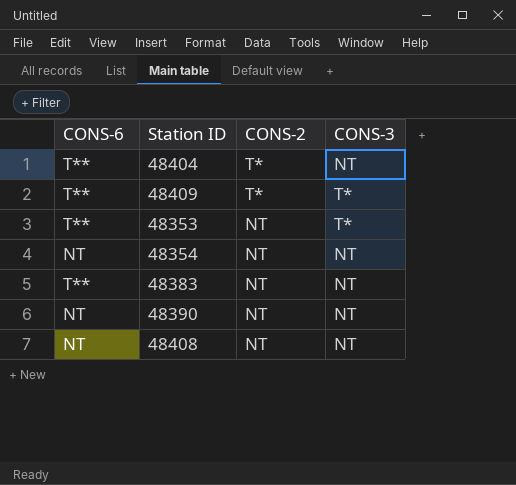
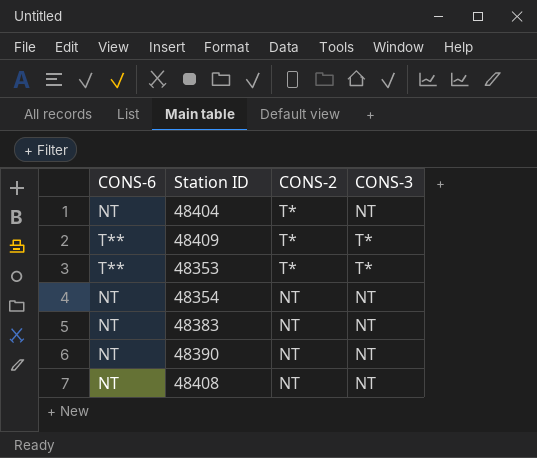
48404 | CONS-6: T** -> NT
48353 | CONS-2: NT -> T*
48383 | CONS-6: T** -> NT

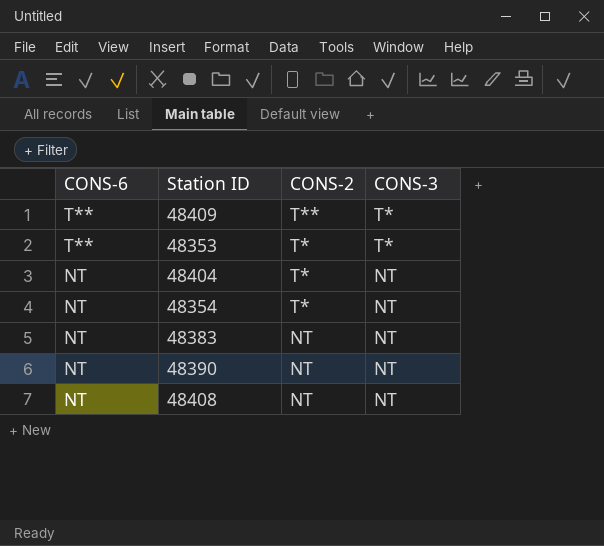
row order: CONS-2 descending -> CONS-6 descending
48409 | CONS-2: T* -> T**
48354 | CONS-2: NT -> T*

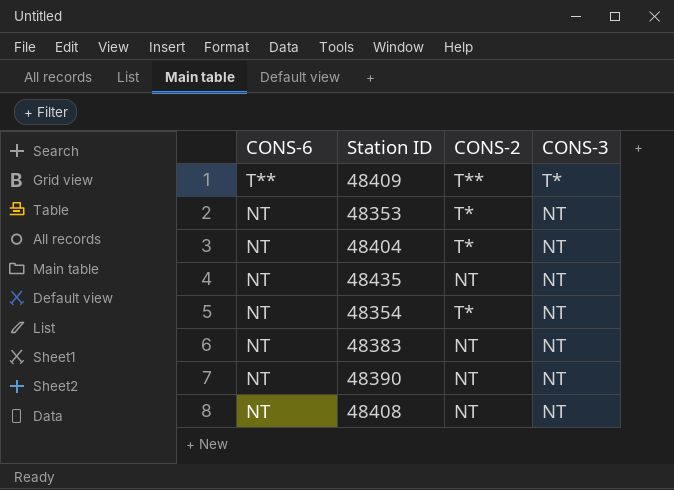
48353 | CONS-6: T** -> NT
48353 | CONS-3: T* -> NT
row 48435: none -> NT | NT | NT

